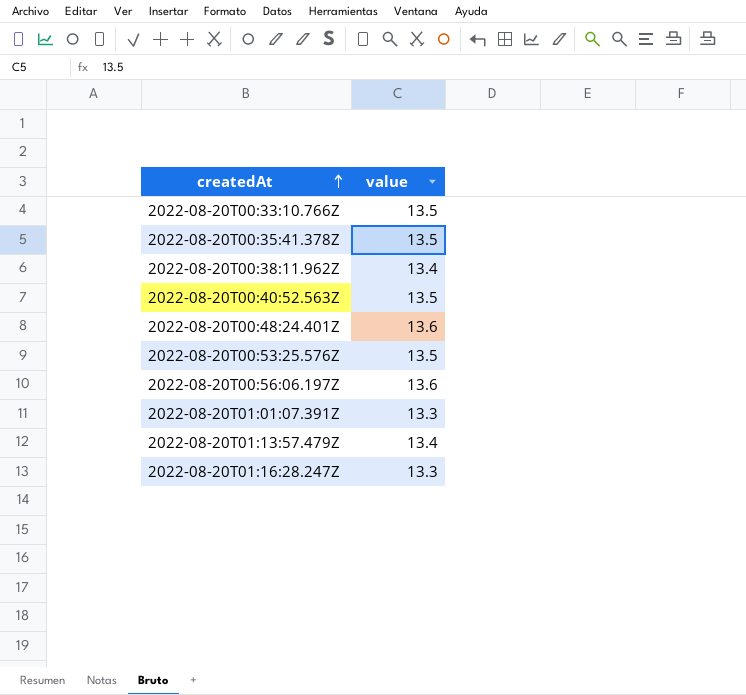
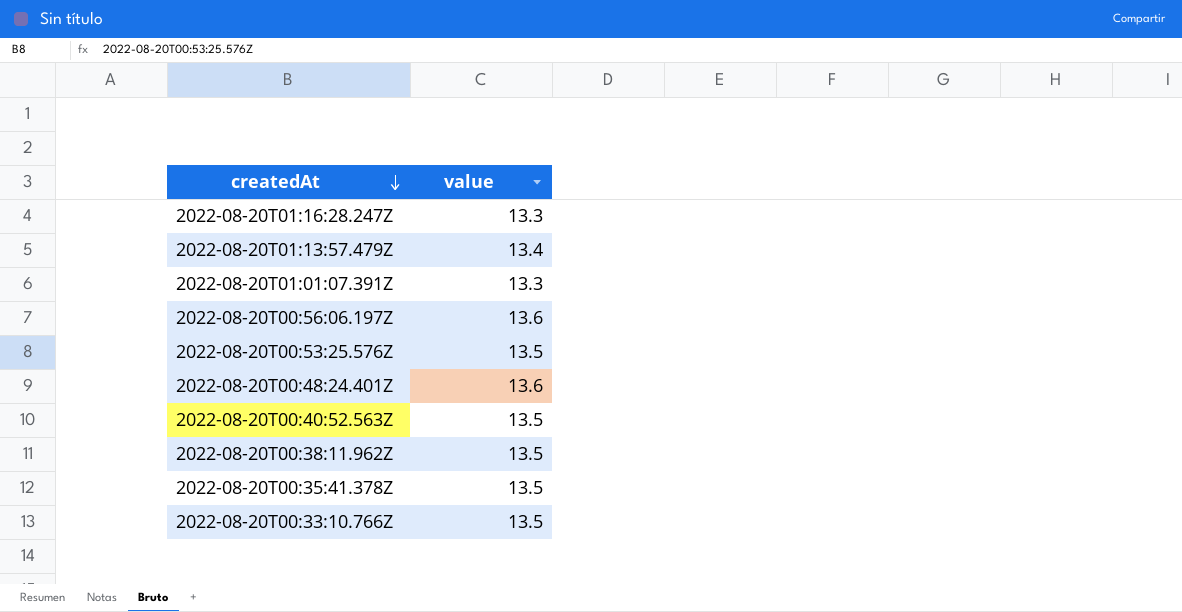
row order: createdAt ascending -> createdAt descending
2022-08-20T00:38:11.962Z | value: 13.4 -> 13.5

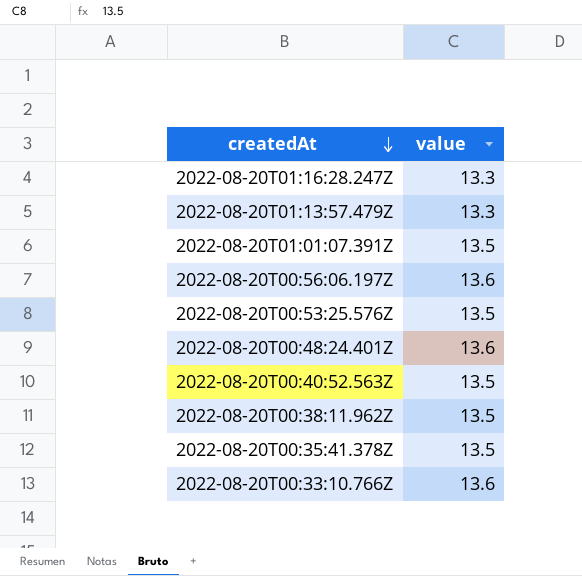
2022-08-20T01:13:57.479Z | value: 13.4 -> 13.3
2022-08-20T01:01:07.391Z | value: 13.3 -> 13.5
2022-08-20T00:33:10.766Z | value: 13.5 -> 13.6

